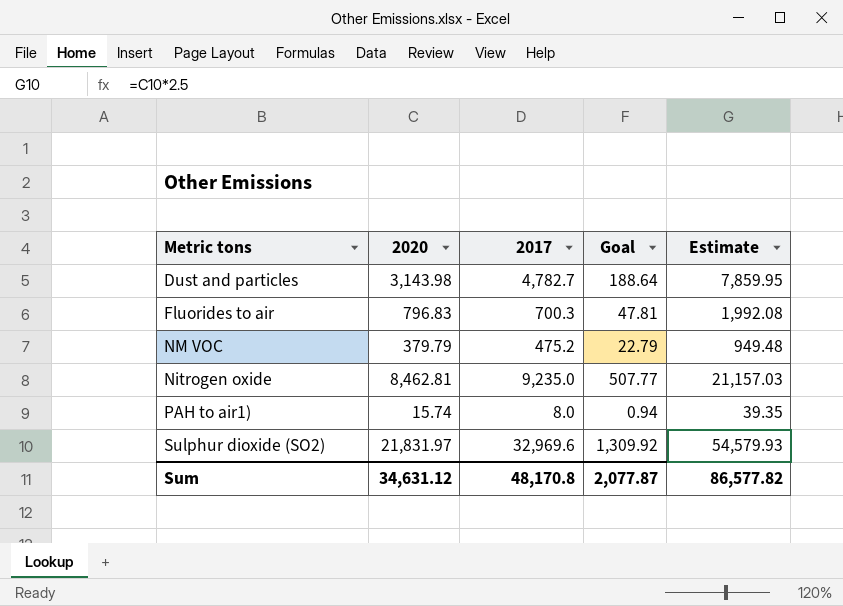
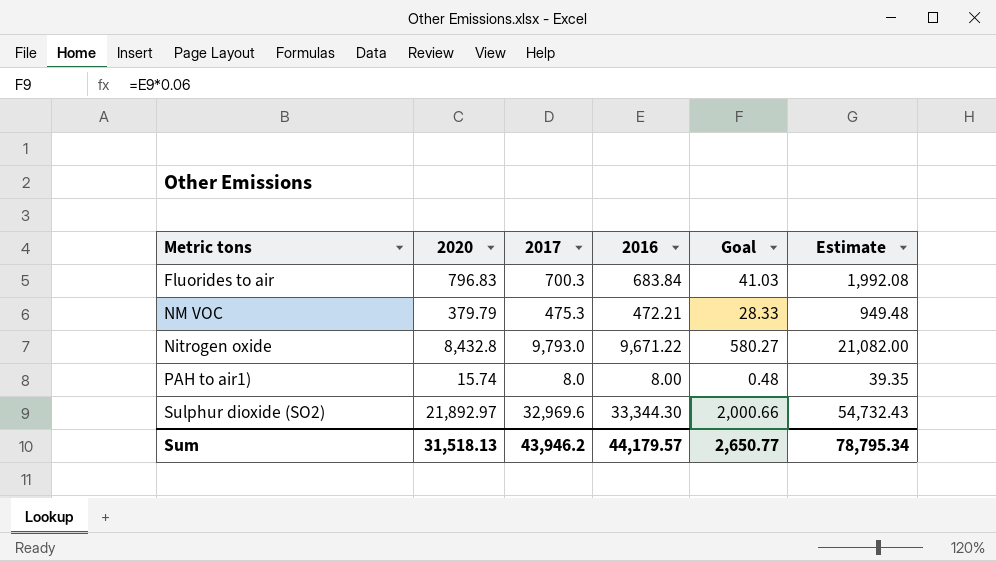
column 2016 | position: none -> 4
column Goal | formula: [2020] * 0.06 -> [2016] * 0.06
row Dust and particles: 3,143.98 | 4,782.7 | 188.64 | 7,859.95 -> none
NM VOC | 2017: 475.2 -> 475.3
Nitrogen oxide | 2020: 8,462.81 -> 8,432.8
Nitrogen oxide | 2017: 9,235.0 -> 9,793.0
Nitrogen oxide | Estimate: 21,157.03 -> 21,082.00
Sulphur dioxide (SO2) | 2020: 21,831.97 -> 21,892.97
Sulphur dioxide (SO2) | Estimate: 54,579.93 -> 54,732.43
Sum | 2020: 34,631.12 -> 31,518.13
Sum | 2017: 48,170.8 -> 43,946.2
Sum | Goal: 2,077.87 -> 2,650.77
Sum | Estimate: 86,577.82 -> 78,795.34

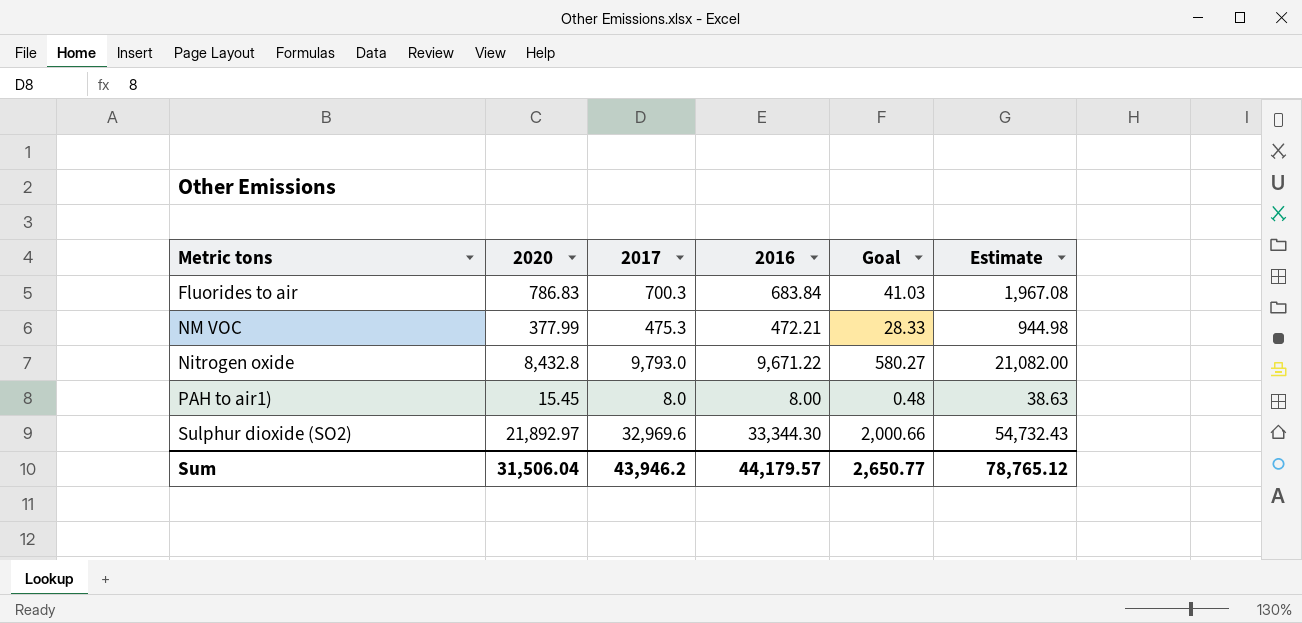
Fluorides to air | 2020: 796.83 -> 786.83
Fluorides to air | Estimate: 1,992.08 -> 1,967.08
NM VOC | 2020: 379.79 -> 377.99
NM VOC | Estimate: 949.48 -> 944.98
PAH to air1) | 2020: 15.74 -> 15.45
PAH to air1) | Estimate: 39.35 -> 38.63
Sum | 2020: 31,518.13 -> 31,506.04
Sum | Estimate: 78,795.34 -> 78,765.12

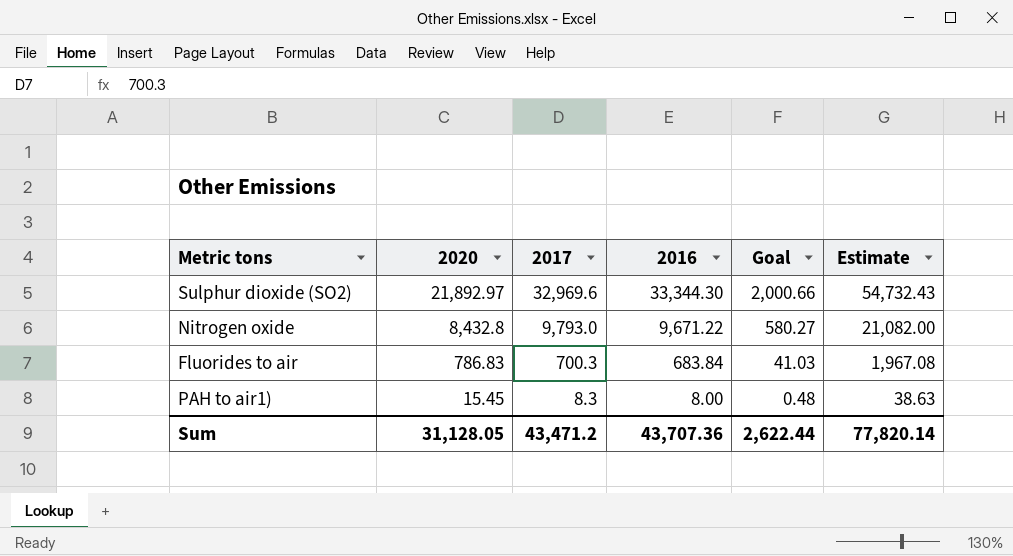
row order: none -> 2020 descending
row NM VOC: 377.99 | 475.3 | 472.21 | 28.33 | 944.98 -> none
PAH to air1) | 2017: 8.0 -> 8.3
Sum | 2020: 31,506.04 -> 31,128.05
Sum | 2017: 43,946.2 -> 43,471.2
Sum | 2016: 44,179.57 -> 43,707.36
Sum | Goal: 2,650.77 -> 2,622.44
Sum | Estimate: 78,765.12 -> 77,820.14

